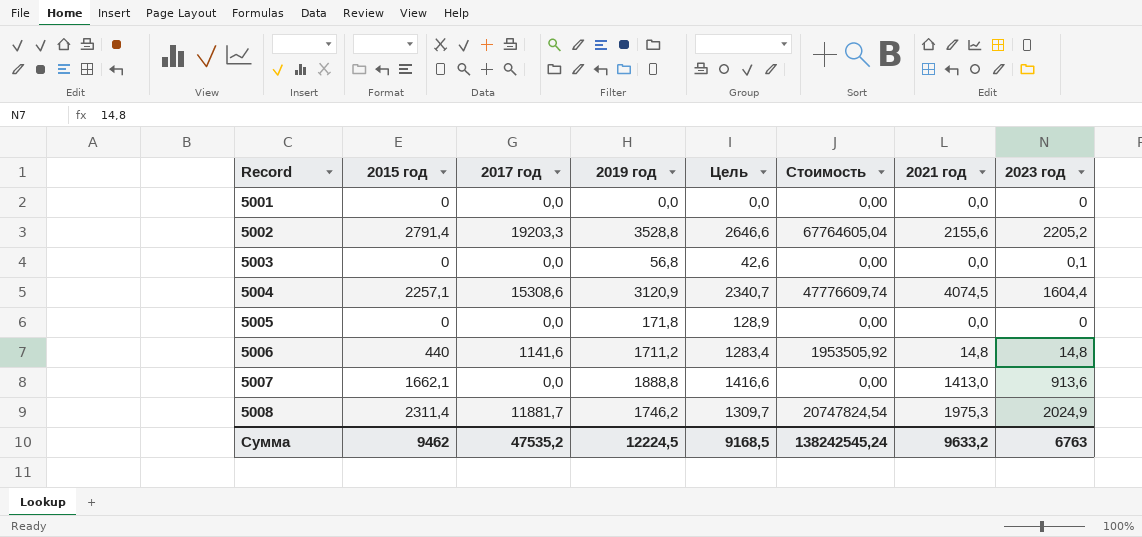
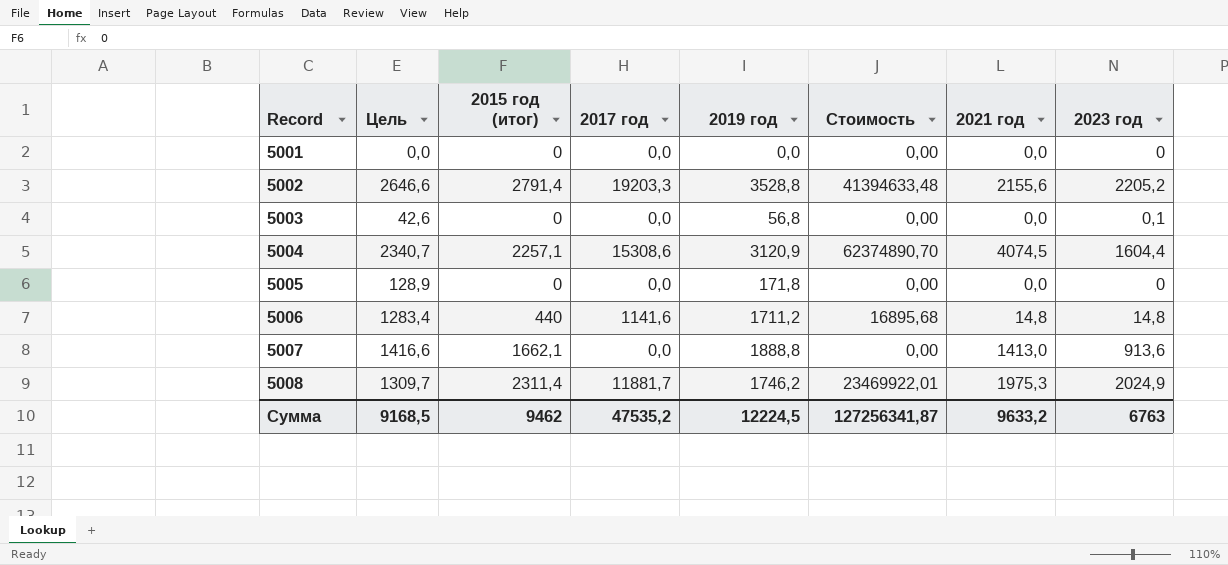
column Цель | position: 5 -> 2
column name: 2015 год -> 2015 год (итог)
column Стоимость | formula: [2017 год] * [2019 год] -> [2017 год] * [2021 год]
Сумма | Стоимость: 138242545,24 -> 127256341,87

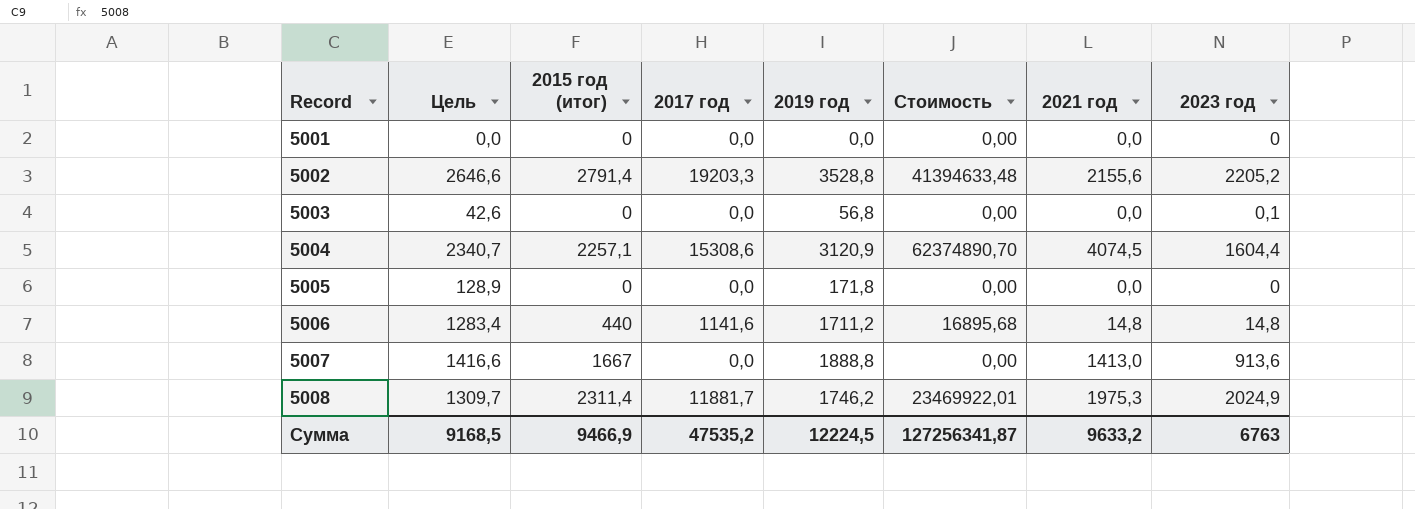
5007 | 2015 год (итог): 1662,1 -> 1667
Сумма | 2015 год (итог): 9462 -> 9466,9

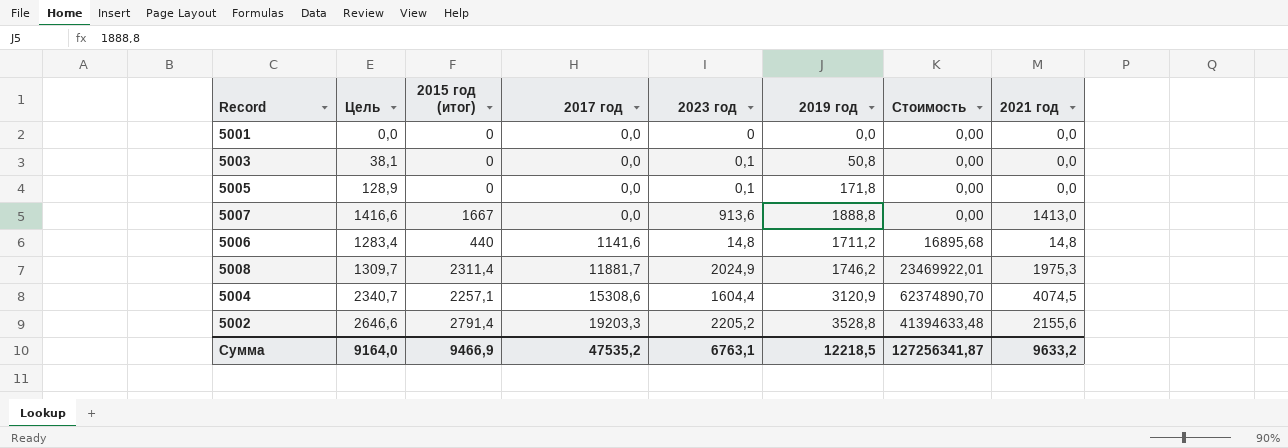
row order: Record ascending -> 2017 год ascending
column 2023 год | position: 8 -> 5
5003 | Цель: 42,6 -> 38,1
5003 | 2019 год: 56,8 -> 50,8
5005 | 2023 год: 0 -> 0,1
Сумма | Цель: 9168,5 -> 9164,0
Сумма | 2023 год: 6763 -> 6763,1
Сумма | 2019 год: 12224,5 -> 12218,5

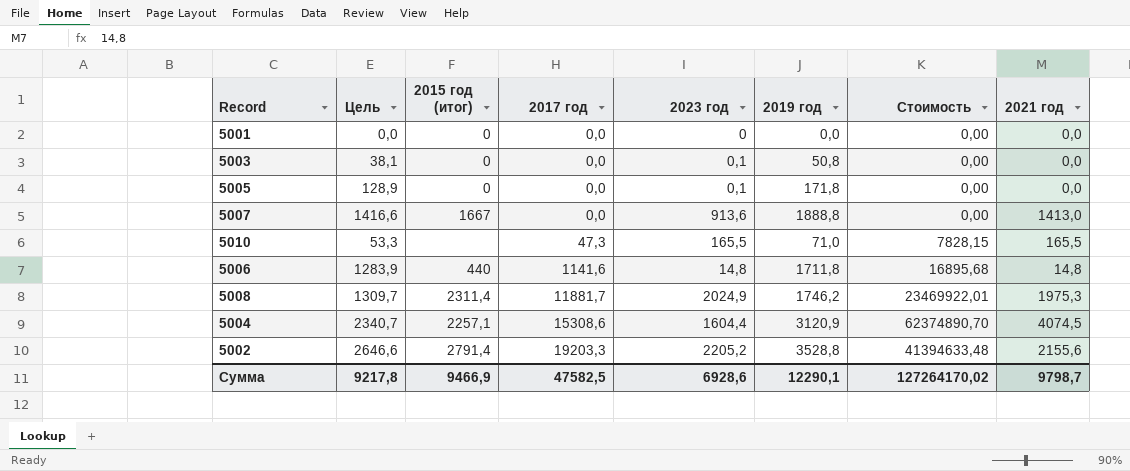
row 5010: none -> 53,3 | none | 47,3 | 165,5 | 71,0 | 7828,15 | 165,5
5006 | Цель: 1283,4 -> 1283,9
5006 | 2019 год: 1711,2 -> 1711,8
Сумма | Цель: 9164,0 -> 9217,8
Сумма | 2017 год: 47535,2 -> 47582,5
Сумма | 2023 год: 6763,1 -> 6928,6
Сумма | 2019 год: 12218,5 -> 12290,1
Сумма | Стоимость: 127256341,87 -> 127264170,02
Сумма | 2021 год: 9633,2 -> 9798,7

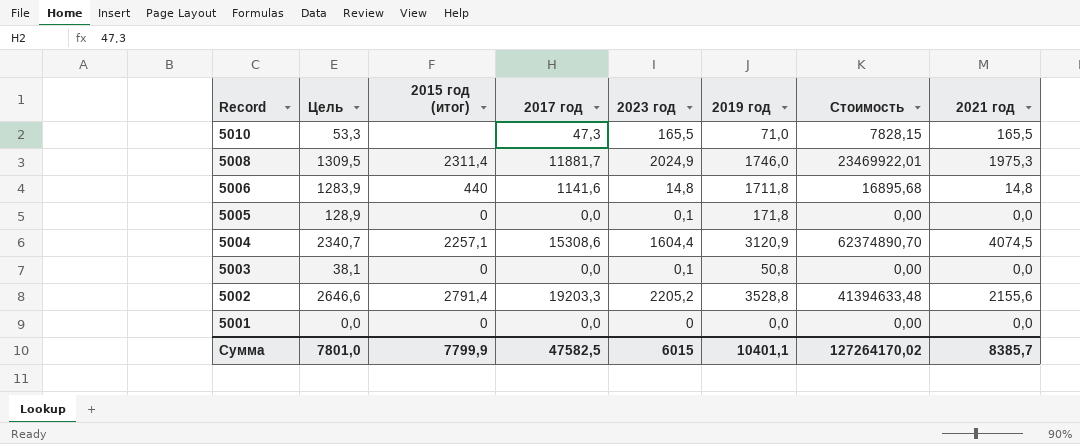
row order: 2017 год ascending -> Record descending
row 5007: 1416,6 | 1667 | 0,0 | 913,6 | 1888,8 | 0,00 | 1413,0 -> none
5008 | Цель: 1309,7 -> 1309,5
5008 | 2019 год: 1746,2 -> 1746,0
Сумма | Цель: 9217,8 -> 7801,0
Сумма | 2015 год (итог): 9466,9 -> 7799,9
Сумма | 2023 год: 6928,6 -> 6015
Сумма | 2019 год: 12290,1 -> 10401,1
Сумма | 2021 год: 9798,7 -> 8385,7

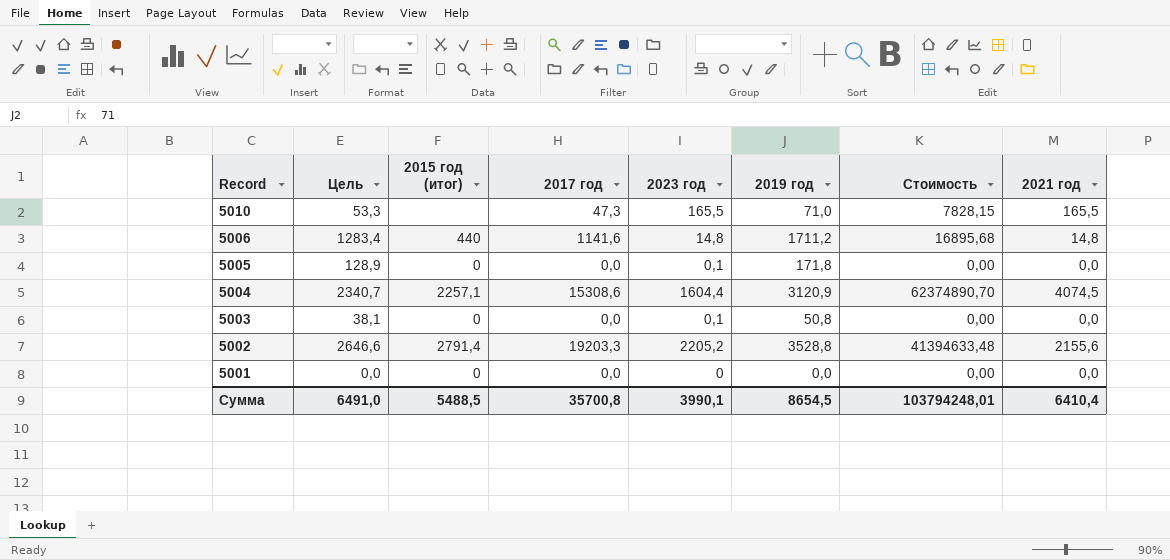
row 5008: 1309,5 | 2311,4 | 11881,7 | 2024,9 | 1746,0 | 23469922,01 | 1975,3 -> none
5006 | Цель: 1283,9 -> 1283,4
5006 | 2019 год: 1711,8 -> 1711,2
Сумма | Цель: 7801,0 -> 6491,0
Сумма | 2015 год (итог): 7799,9 -> 5488,5
Сумма | 2017 год: 47582,5 -> 35700,8
Сумма | 2023 год: 6015 -> 3990,1
Сумма | 2019 год: 10401,1 -> 8654,5
Сумма | Стоимость: 127264170,02 -> 103794248,01
Сумма | 2021 год: 8385,7 -> 6410,4

